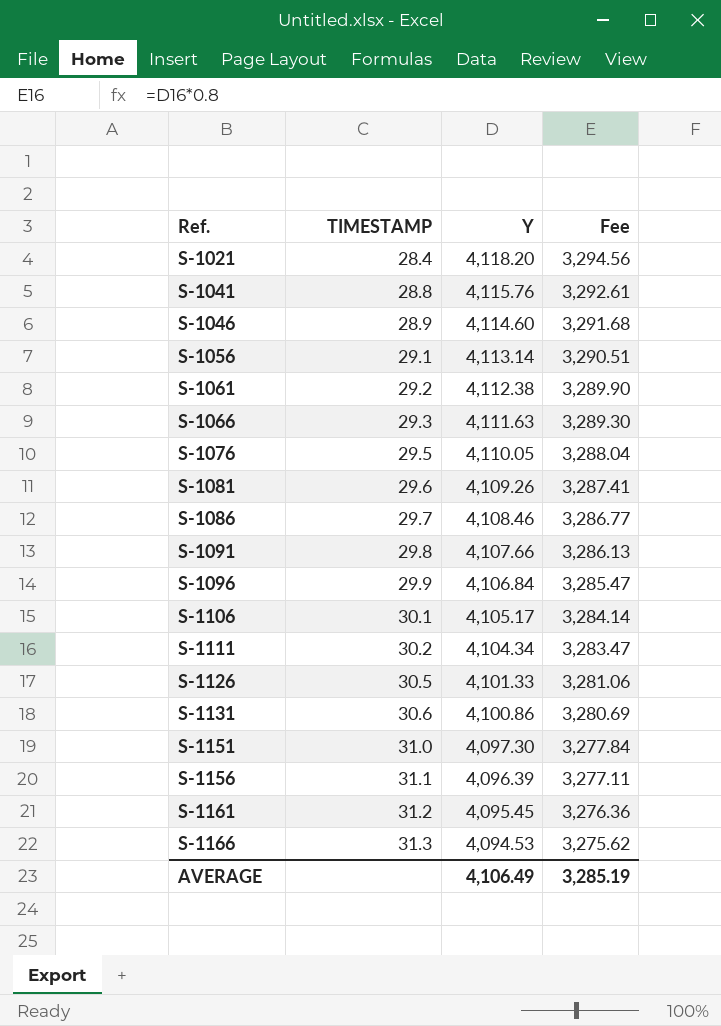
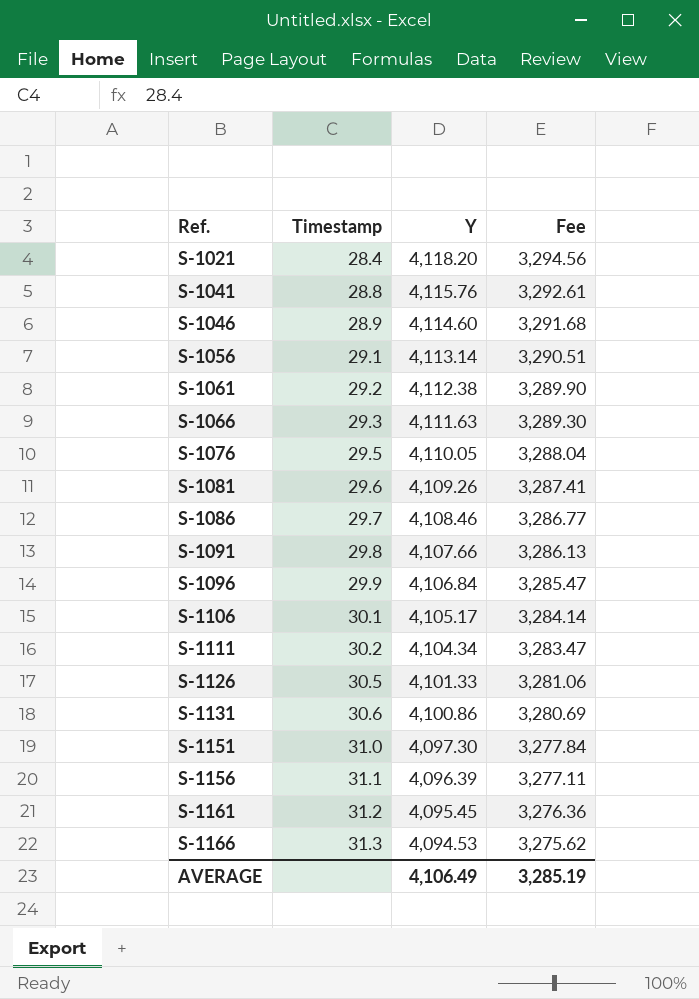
column name: TIMESTAMP -> Timestamp

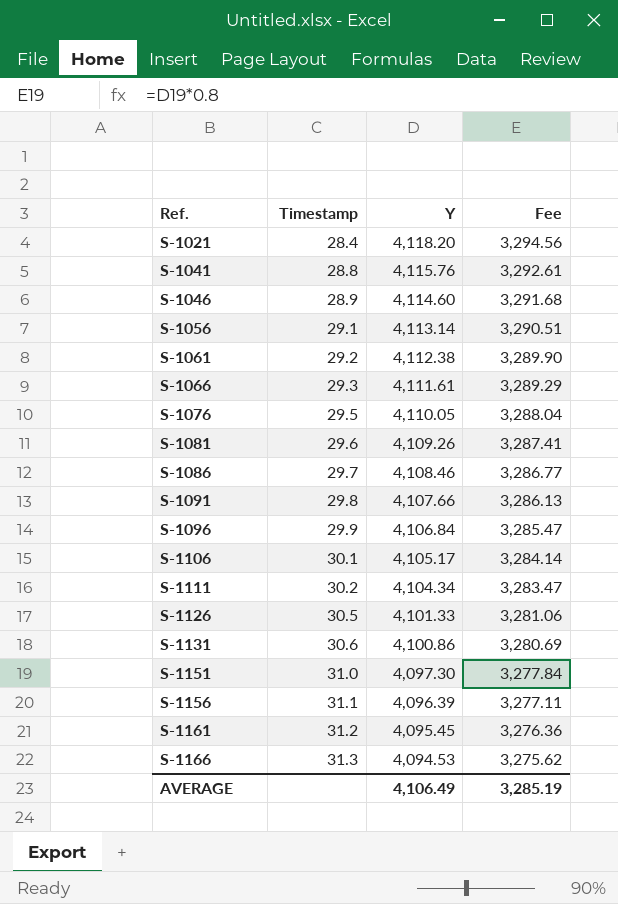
S-1066 | Y: 4,111.63 -> 4,111.61
S-1066 | Fee: 3,289.30 -> 3,289.29

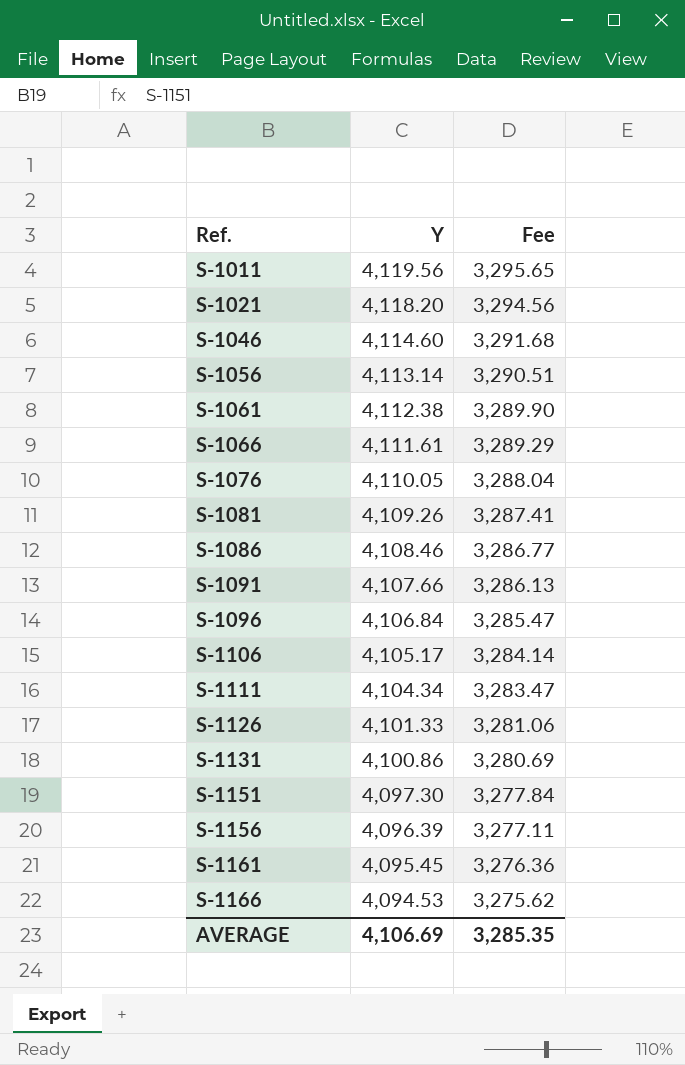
column Timestamp | position: 2 -> none
row S-1041: 28.8 | 4,115.76 | 3,292.61 -> none
row S-1011: none -> 4,119.56 | 3,295.65
AVERAGE | Y: 4,106.49 -> 4,106.69
AVERAGE | Fee: 3,285.19 -> 3,285.35

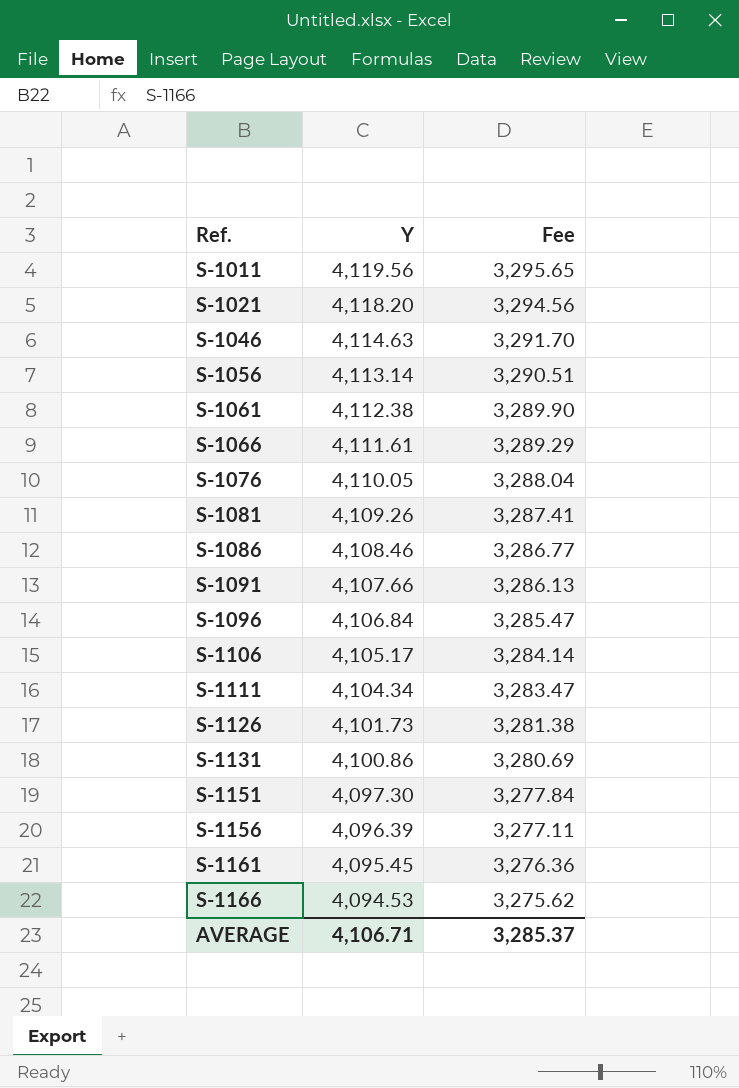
S-1046 | Y: 4,114.60 -> 4,114.63
S-1046 | Fee: 3,291.68 -> 3,291.70
S-1126 | Y: 4,101.33 -> 4,101.73
S-1126 | Fee: 3,281.06 -> 3,281.38
AVERAGE | Y: 4,106.69 -> 4,106.71
AVERAGE | Fee: 3,285.35 -> 3,285.37

